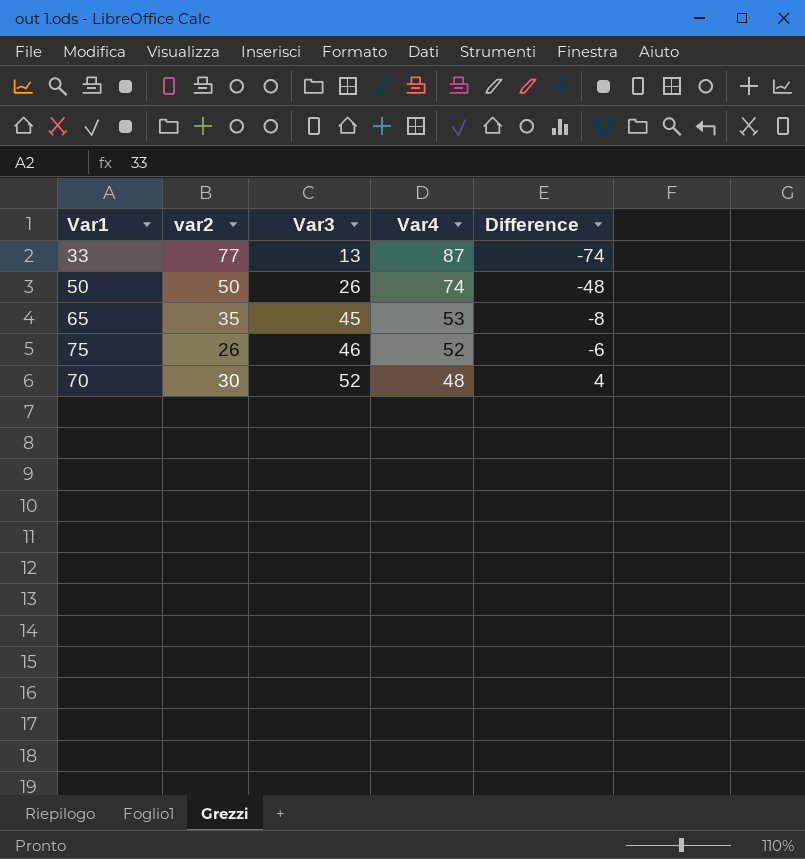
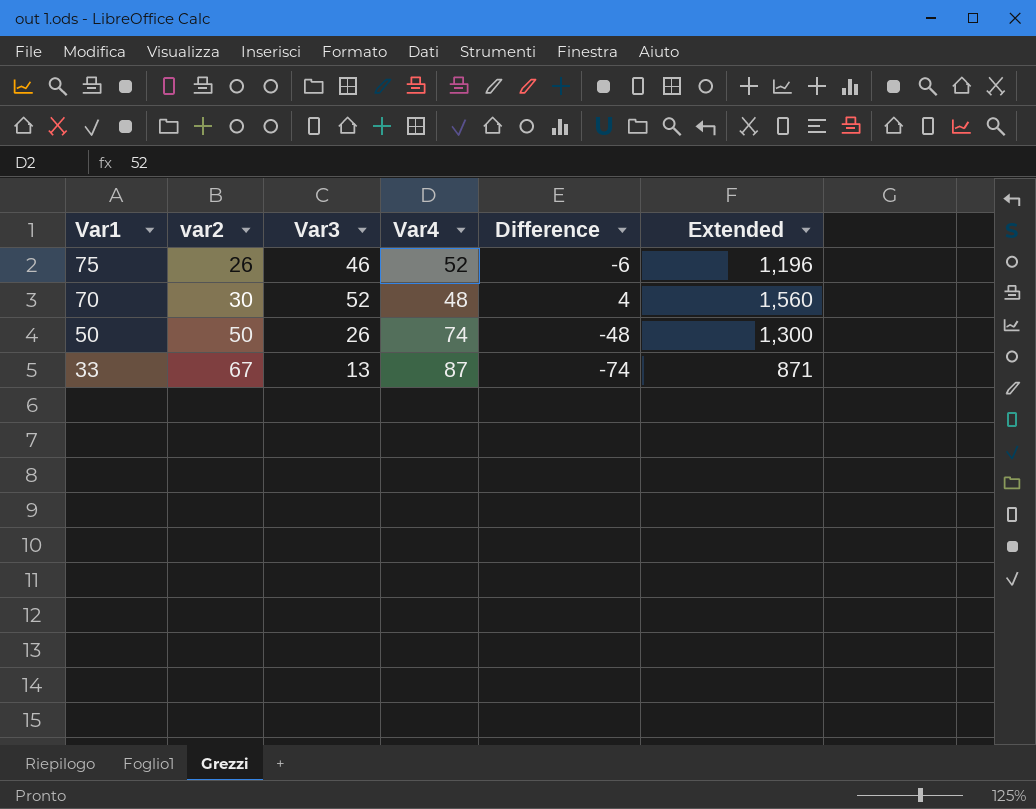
row order: Var3 ascending -> Var1 descending
column Extended | formula: none -> [var2] * [Var3]
row 65: 35 | 45 | 53 | -8 -> none
33 | var2: 77 -> 67

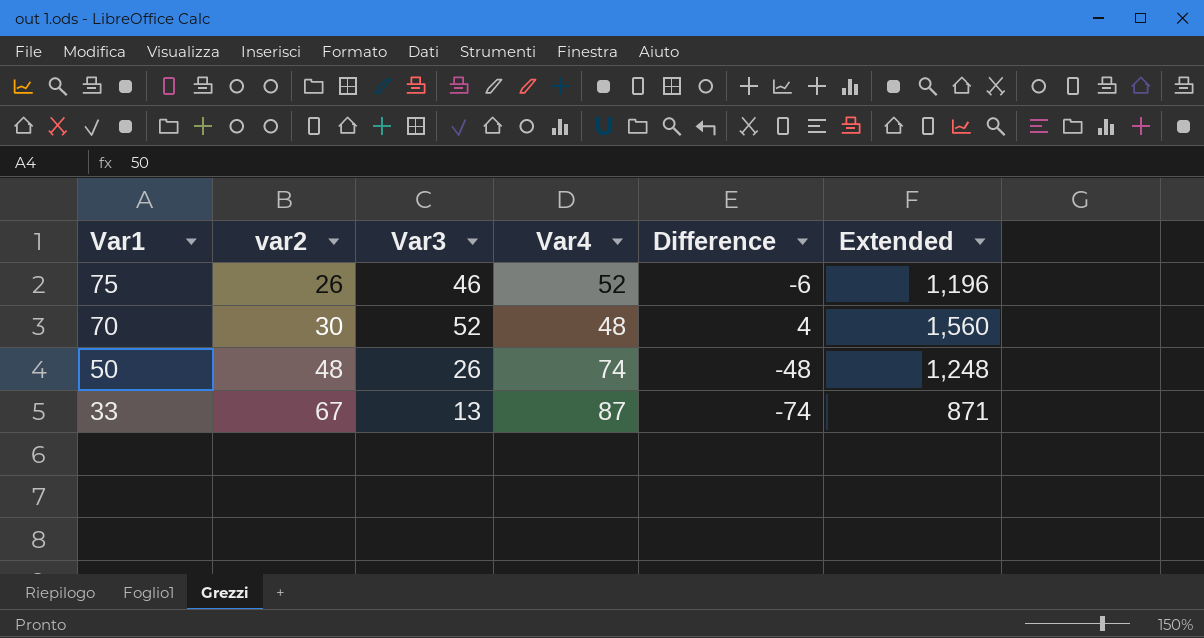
50 | var2: 50 -> 48
50 | Extended: 1,300 -> 1,248

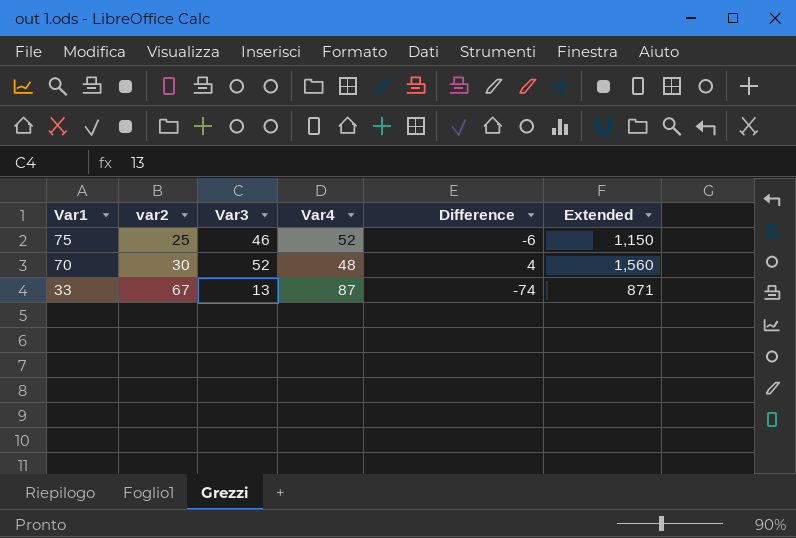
row 50: 48 | 26 | 74 | -48 | 1,248 -> none
75 | var2: 26 -> 25
75 | Extended: 1,196 -> 1,150

